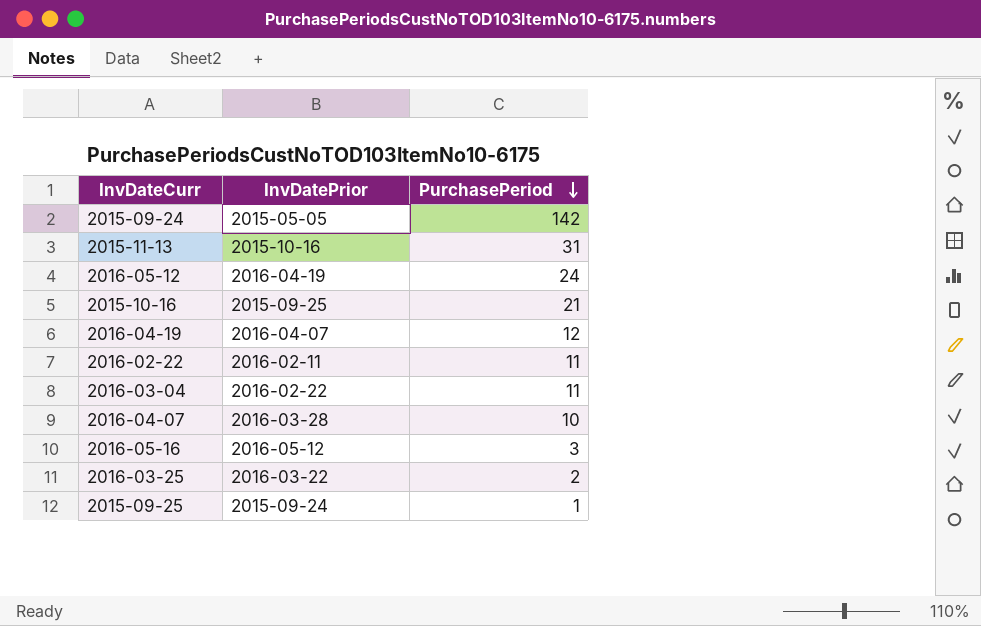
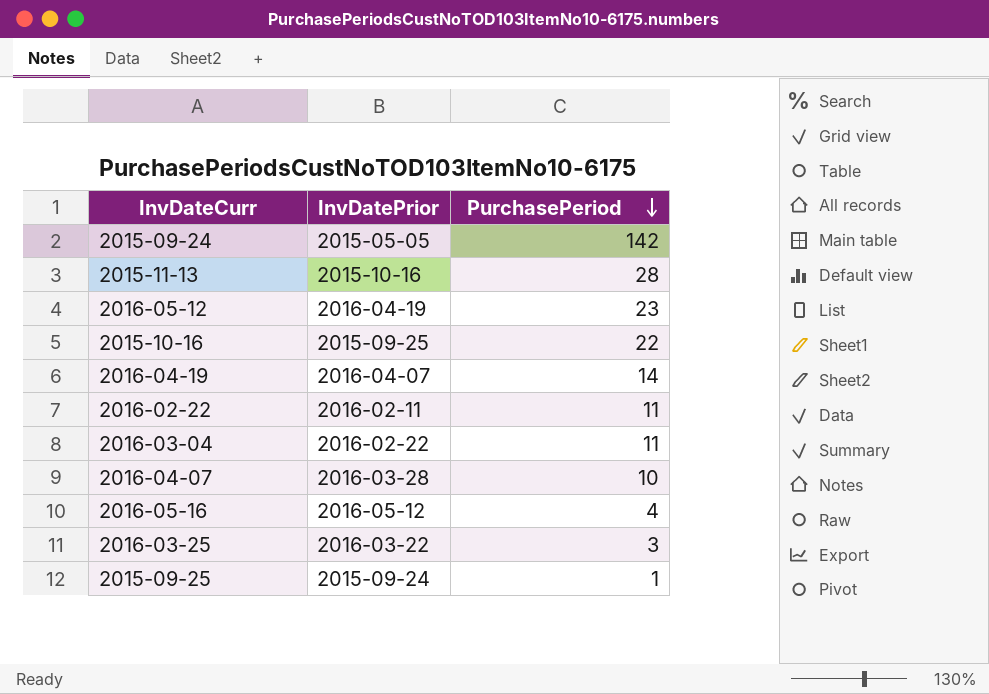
2015-11-13 | PurchasePeriod: 31 -> 28
2016-05-12 | PurchasePeriod: 24 -> 23
2015-10-16 | PurchasePeriod: 21 -> 22
2016-04-19 | PurchasePeriod: 12 -> 14
2016-05-16 | PurchasePeriod: 3 -> 4
2016-03-25 | PurchasePeriod: 2 -> 3

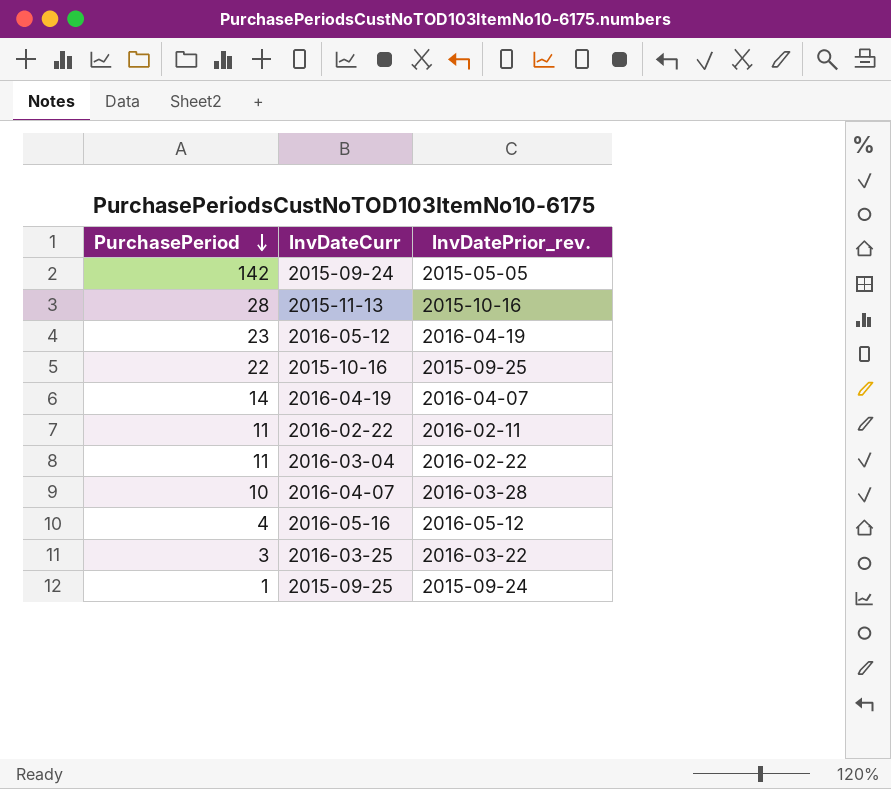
column PurchasePeriod | position: 3 -> 1
column name: InvDatePrior -> InvDatePrior_rev.

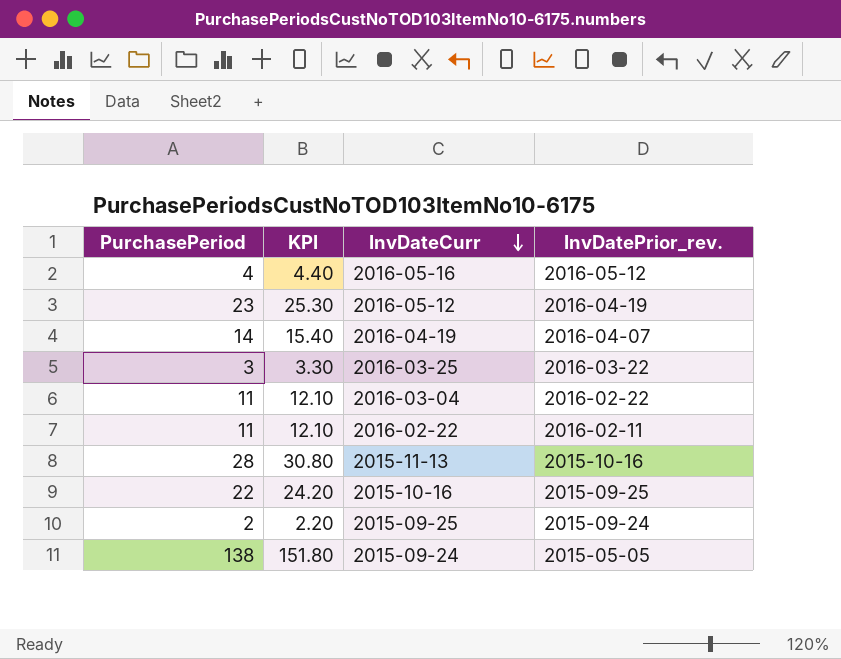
row order: PurchasePeriod descending -> InvDateCurr descending
column KPI | formula: none -> [PurchasePeriod] * 1.1
row 2016-04-07: 10 | 2016-03-28 -> none
2015-09-25 | PurchasePeriod: 1 -> 2
2015-09-24 | PurchasePeriod: 142 -> 138

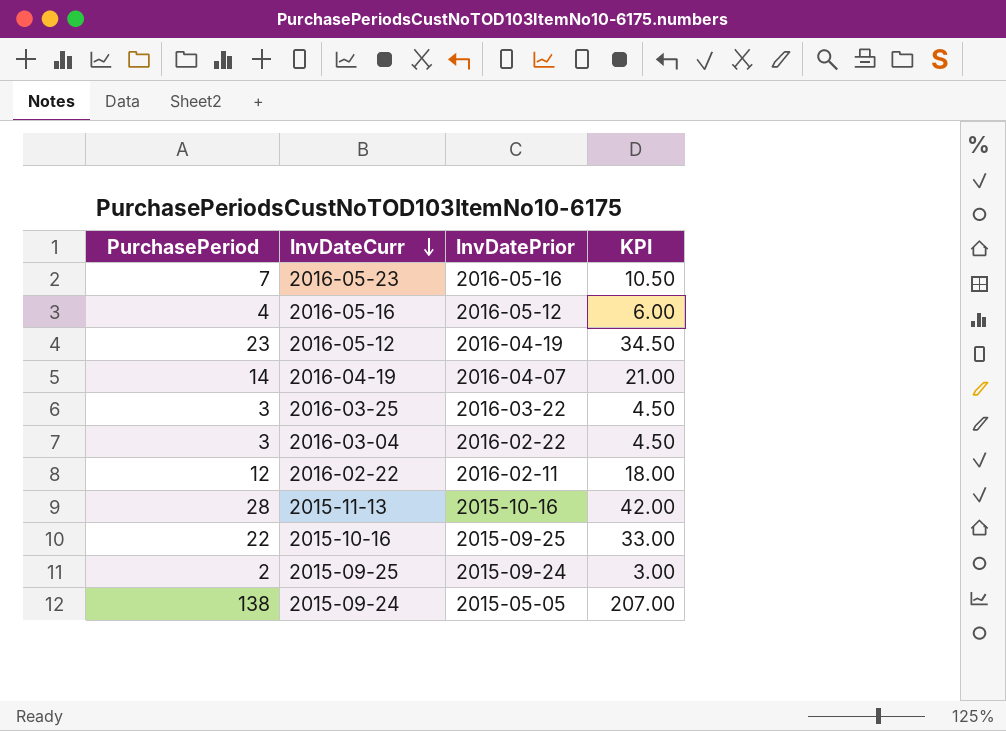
column name: InvDatePrior_rev. -> InvDatePrior
column KPI | formula: [PurchasePeriod] * 1.1 -> [PurchasePeriod] * 1.5
column KPI | position: 2 -> 4
row 2016-05-23: none -> 7 | 2016-05-16 | 10.50
2016-03-04 | PurchasePeriod: 11 -> 3
2016-02-22 | PurchasePeriod: 11 -> 12

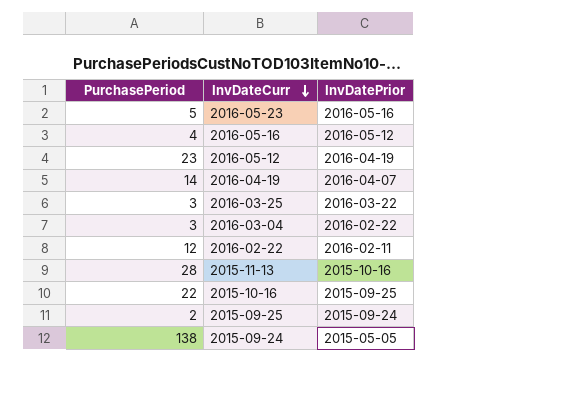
column KPI | formula: [PurchasePeriod] * 1.5 -> none
2016-05-23 | PurchasePeriod: 7 -> 5

